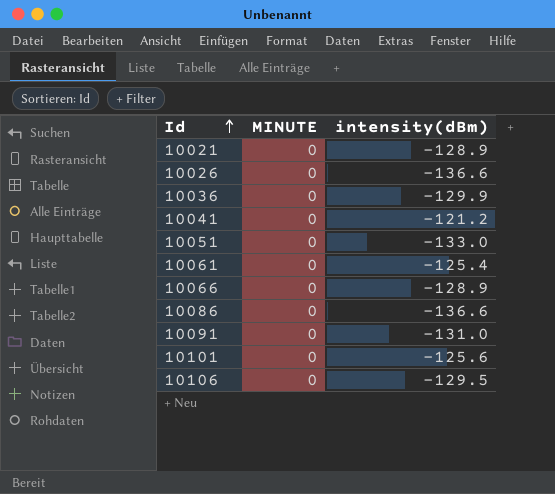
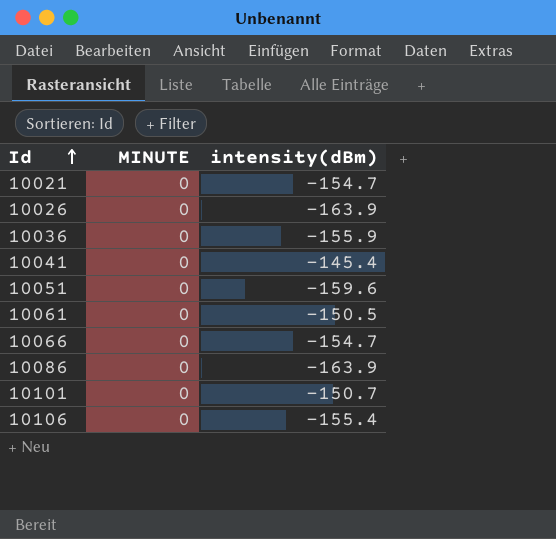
row 10091: 0 | -131.0 -> none
10021 | intensity(dBm): -128.9 -> -154.7
10026 | intensity(dBm): -136.6 -> -163.9
10036 | intensity(dBm): -129.9 -> -155.9
10041 | intensity(dBm): -121.2 -> -145.4
10051 | intensity(dBm): -133.0 -> -159.6
10061 | intensity(dBm): -125.4 -> -150.5
10066 | intensity(dBm): -128.9 -> -154.7
10086 | intensity(dBm): -136.6 -> -163.9
10101 | intensity(dBm): -125.6 -> -150.7
10106 | intensity(dBm): -129.5 -> -155.4

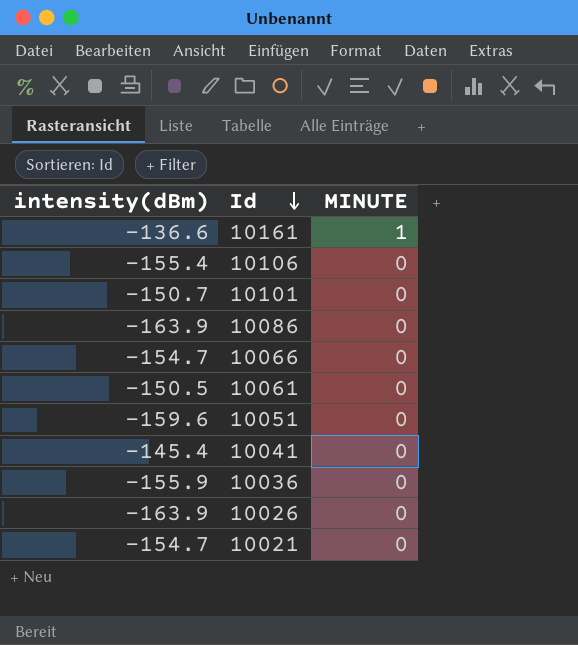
row order: Id ascending -> Id descending
column intensity(dBm) | position: 3 -> 1
row 10161: none -> -136.6 | 1

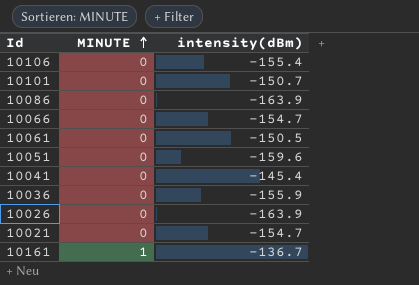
row order: Id descending -> MINUTE ascending
column intensity(dBm) | position: 1 -> 3
10161 | intensity(dBm): -136.6 -> -136.7

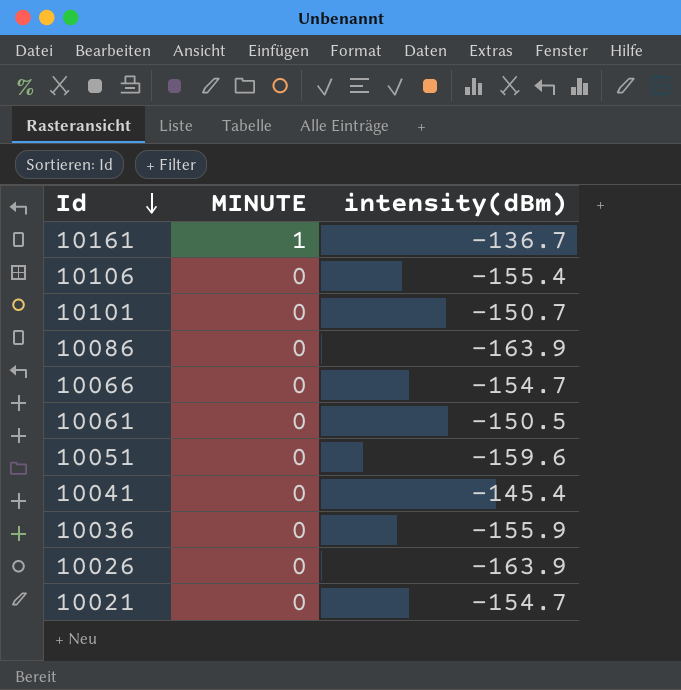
row order: MINUTE ascending -> Id descending

